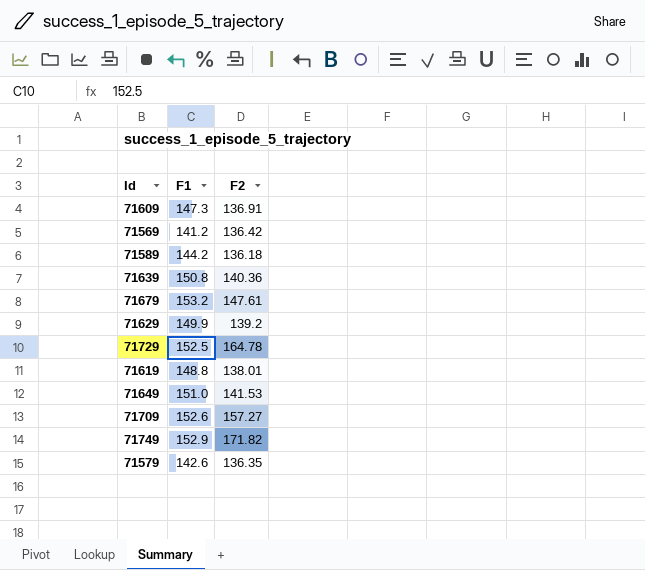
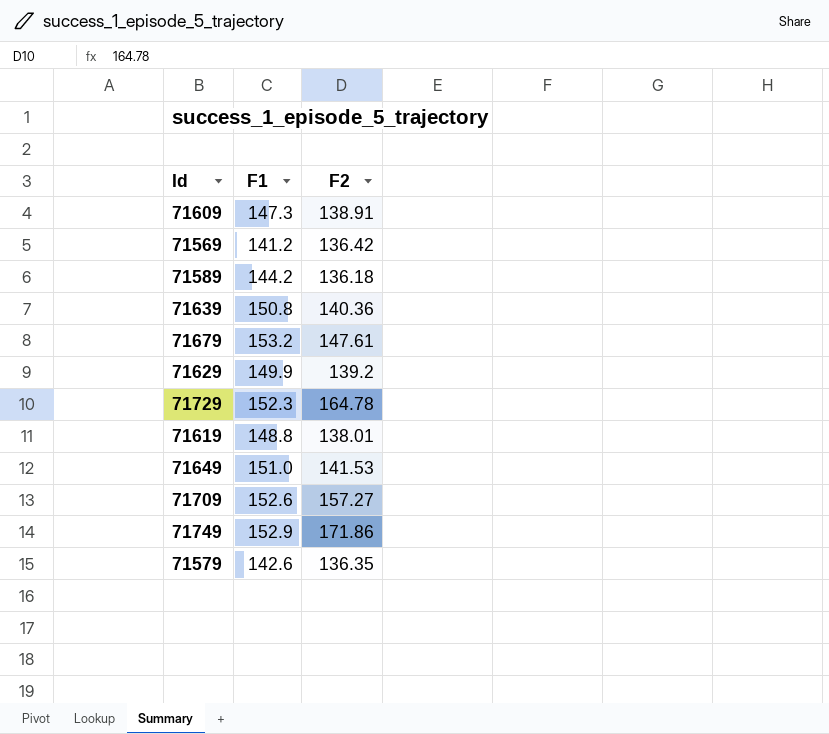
71609 | F2: 136.91 -> 138.91
71729 | F1: 152.5 -> 152.3
71749 | F2: 171.82 -> 171.86

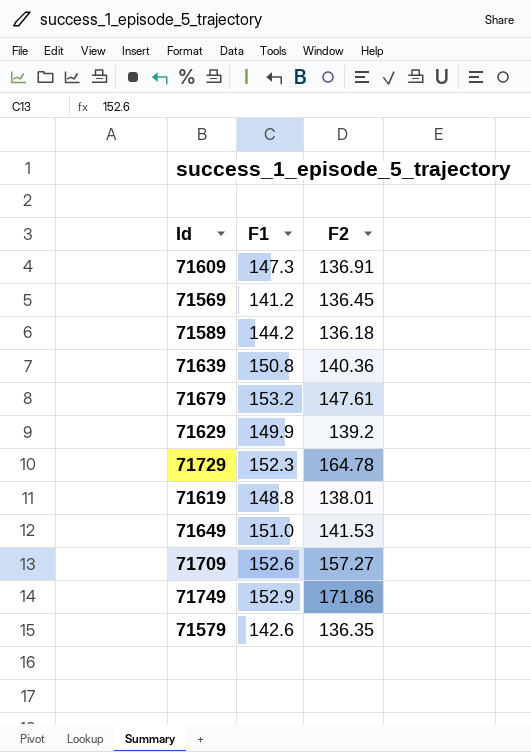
71609 | F2: 138.91 -> 136.91
71569 | F2: 136.42 -> 136.45

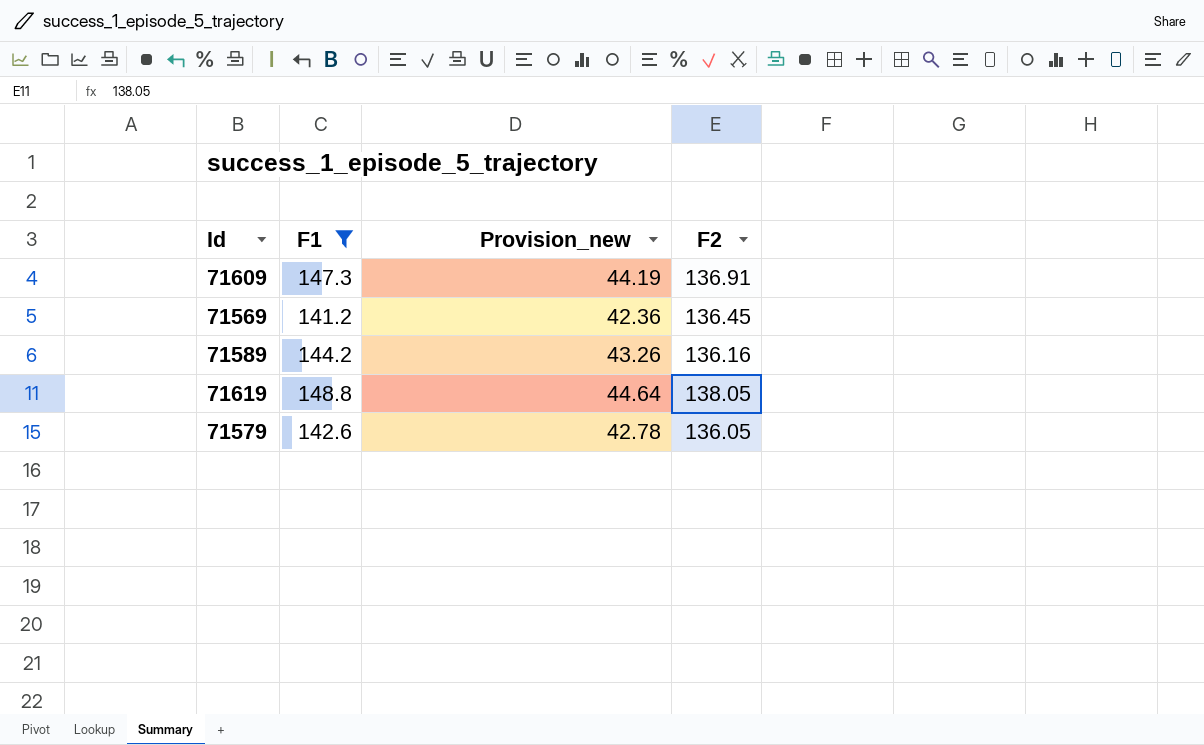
filter: none -> F1 <= 148.8
column Provision_new | formula: none -> [F1] * 0.3
71589 | F2: 136.18 -> 136.16
71619 | F2: 138.01 -> 138.05
71579 | F2: 136.35 -> 136.05

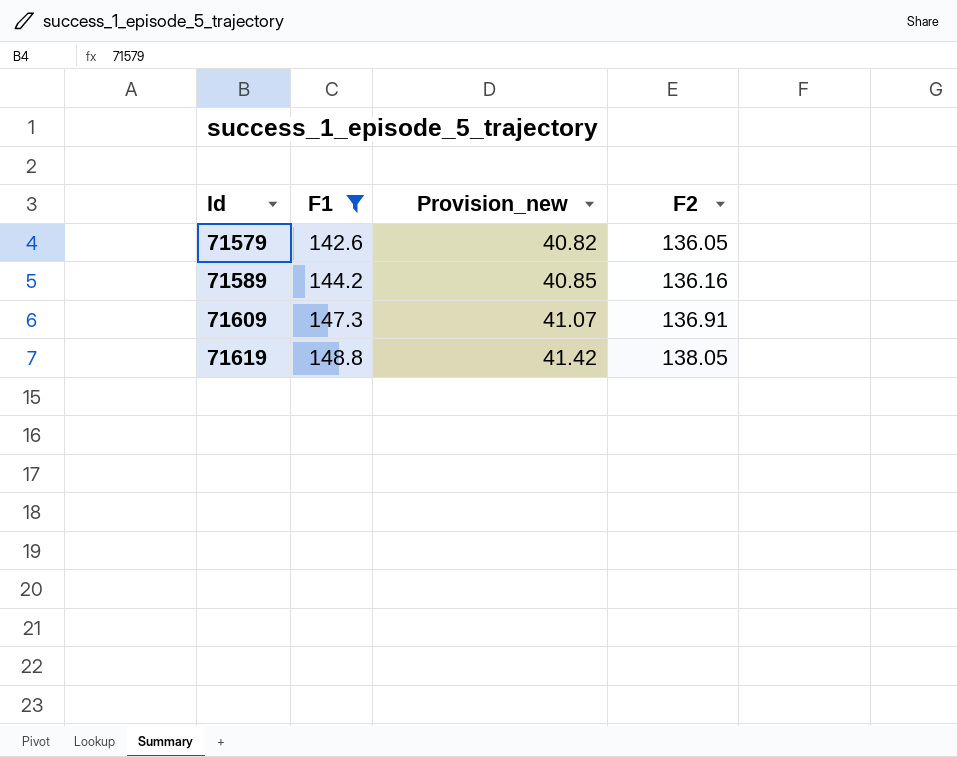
row order: none -> Id ascending
column Provision_new | formula: [F1] * 0.3 -> [F2] * 0.3
row 71569: 141.2 | 42.36 | 136.45 -> none

